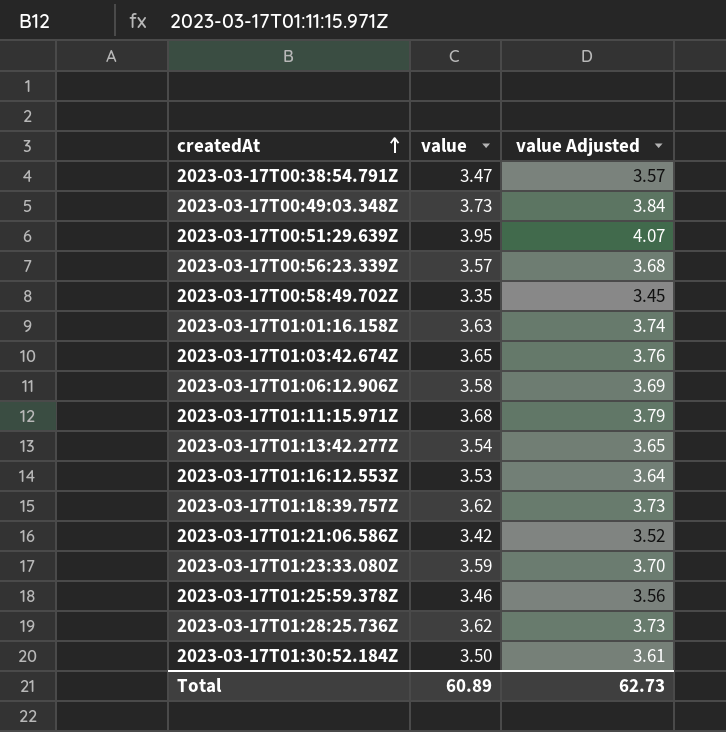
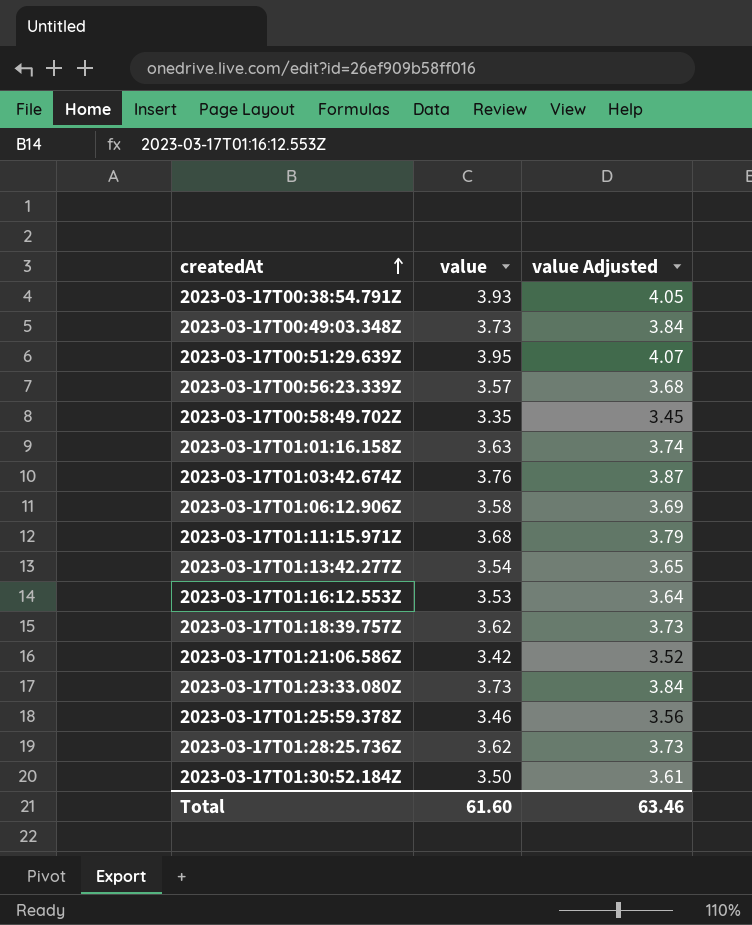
2023-03-17T00:38:54.791Z | value: 3.47 -> 3.93
2023-03-17T00:38:54.791Z | value Adjusted: 3.57 -> 4.05
2023-03-17T01:03:42.674Z | value: 3.65 -> 3.76
2023-03-17T01:03:42.674Z | value Adjusted: 3.76 -> 3.87
2023-03-17T01:23:33.080Z | value: 3.59 -> 3.73
2023-03-17T01:23:33.080Z | value Adjusted: 3.70 -> 3.84
Total | value: 60.89 -> 61.60
Total | value Adjusted: 62.73 -> 63.46

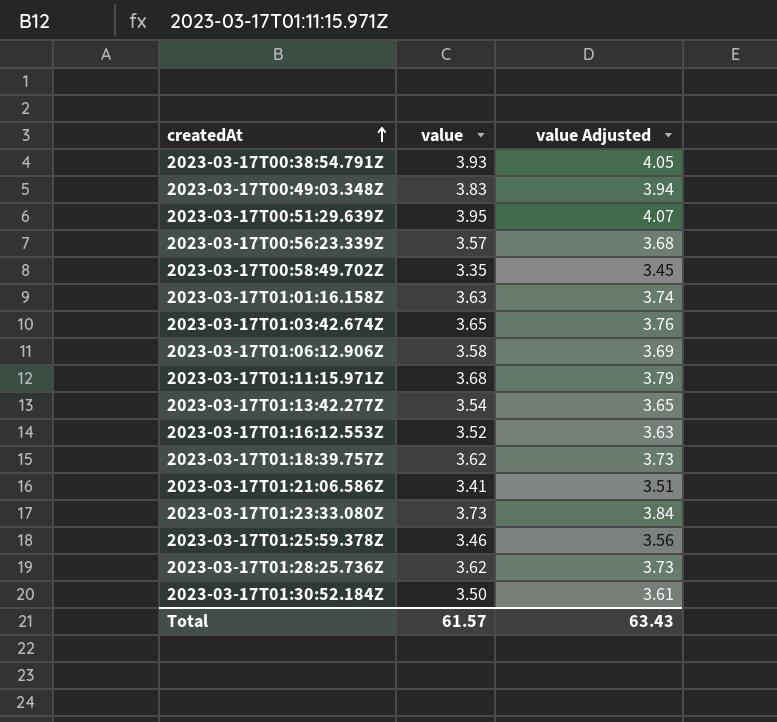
2023-03-17T00:49:03.348Z | value: 3.73 -> 3.83
2023-03-17T00:49:03.348Z | value Adjusted: 3.84 -> 3.94
2023-03-17T01:03:42.674Z | value: 3.76 -> 3.65
2023-03-17T01:03:42.674Z | value Adjusted: 3.87 -> 3.76
2023-03-17T01:16:12.553Z | value: 3.53 -> 3.52
2023-03-17T01:16:12.553Z | value Adjusted: 3.64 -> 3.63
2023-03-17T01:21:06.586Z | value: 3.42 -> 3.41
2023-03-17T01:21:06.586Z | value Adjusted: 3.52 -> 3.51
Total | value: 61.60 -> 61.57
Total | value Adjusted: 63.46 -> 63.43

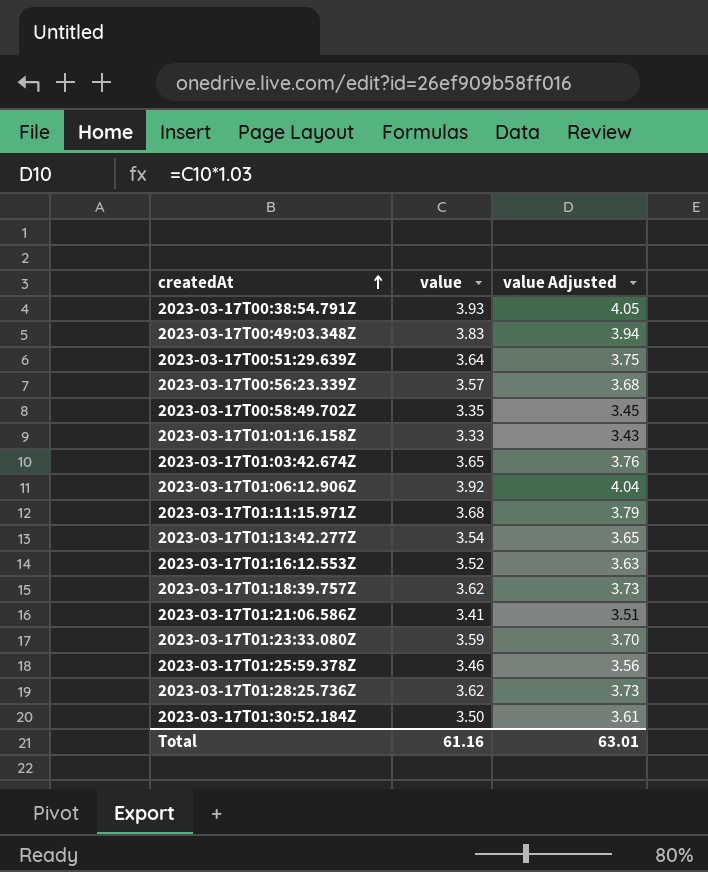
2023-03-17T00:51:29.639Z | value: 3.95 -> 3.64
2023-03-17T00:51:29.639Z | value Adjusted: 4.07 -> 3.75
2023-03-17T01:01:16.158Z | value: 3.63 -> 3.33
2023-03-17T01:01:16.158Z | value Adjusted: 3.74 -> 3.43
2023-03-17T01:06:12.906Z | value: 3.58 -> 3.92
2023-03-17T01:06:12.906Z | value Adjusted: 3.69 -> 4.04
2023-03-17T01:23:33.080Z | value: 3.73 -> 3.59
2023-03-17T01:23:33.080Z | value Adjusted: 3.84 -> 3.70
Total | value: 61.57 -> 61.16
Total | value Adjusted: 63.43 -> 63.01

